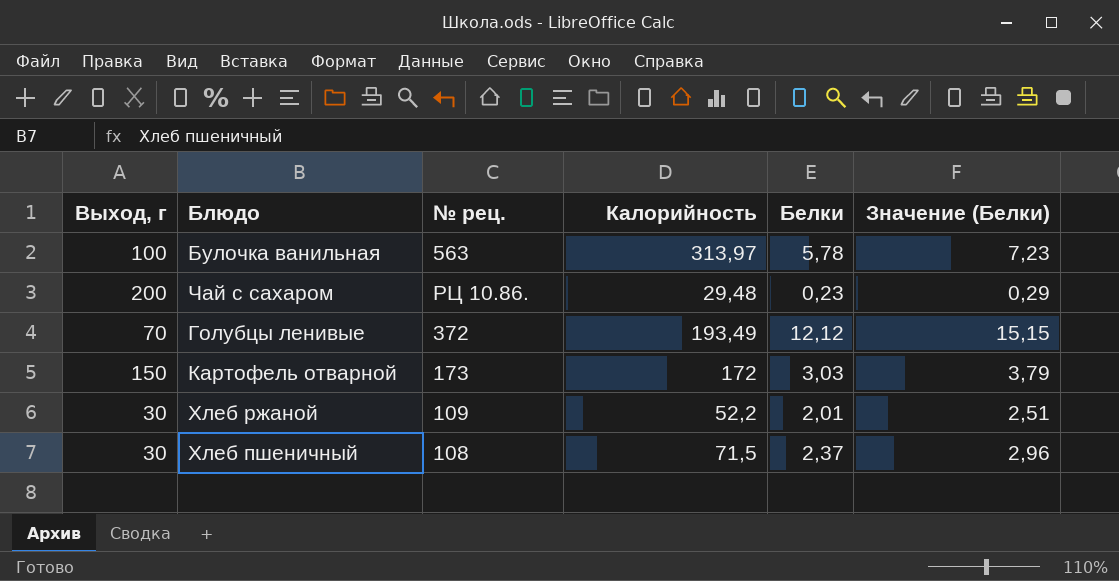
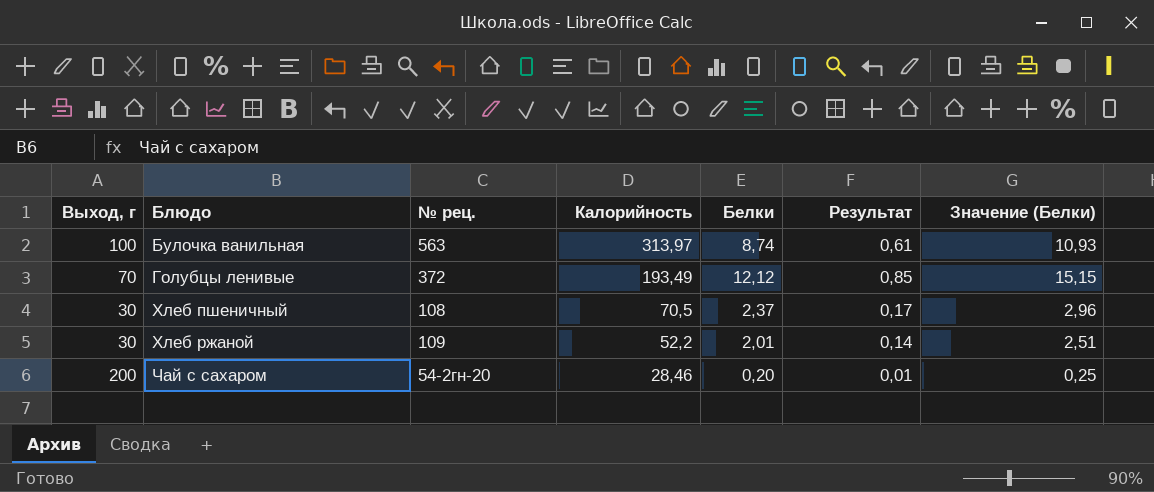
row order: none -> Блюдо ascending
column Результат | formula: none -> [Белки] * 0,07
row Картофель отварной: 150 | 173 | 172 | 3,03 | 3,79 -> none
Булочка ванильная | Белки: 5,78 -> 8,74
Булочка ванильная | Значение (Белки): 7,23 -> 10,93
Хлеб пшеничный | Калорийность: 71,5 -> 70,5
Чай с сахаром | № рец.: РЦ 10.86. -> 54-2гн-20
Чай с сахаром | Калорийность: 29,48 -> 28,46
Чай с сахаром | Белки: 0,23 -> 0,20
Чай с сахаром | Значение (Белки): 0,29 -> 0,25

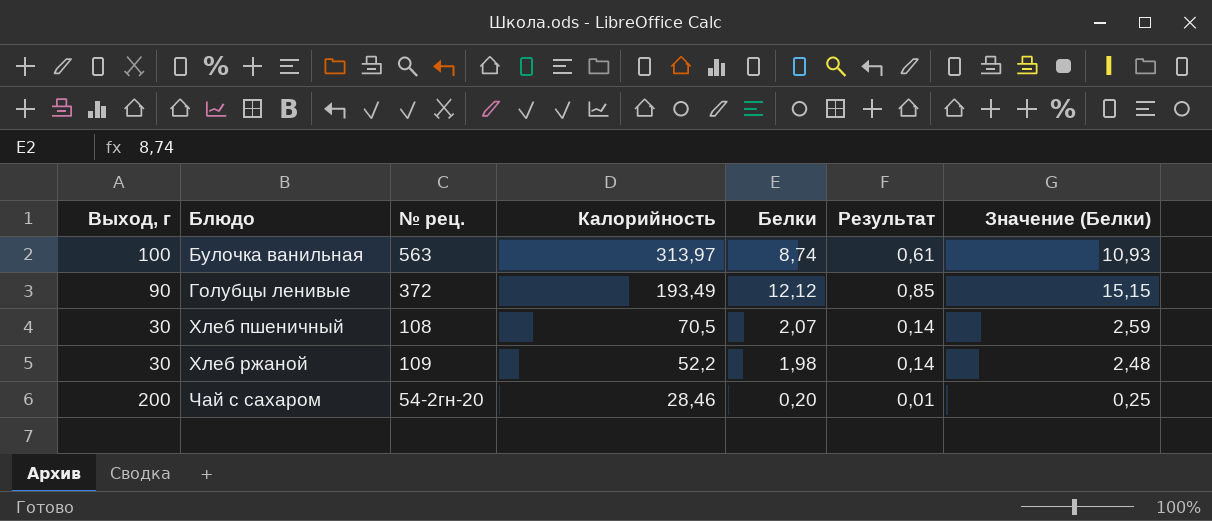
Голубцы ленивые | Выход, г: 70 -> 90
Хлеб пшеничный | Белки: 2,37 -> 2,07
Хлеб пшеничный | Результат: 0,17 -> 0,14
Хлеб пшеничный | Значение (Белки): 2,96 -> 2,59
Хлеб ржаной | Белки: 2,01 -> 1,98
Хлеб ржаной | Значение (Белки): 2,51 -> 2,48

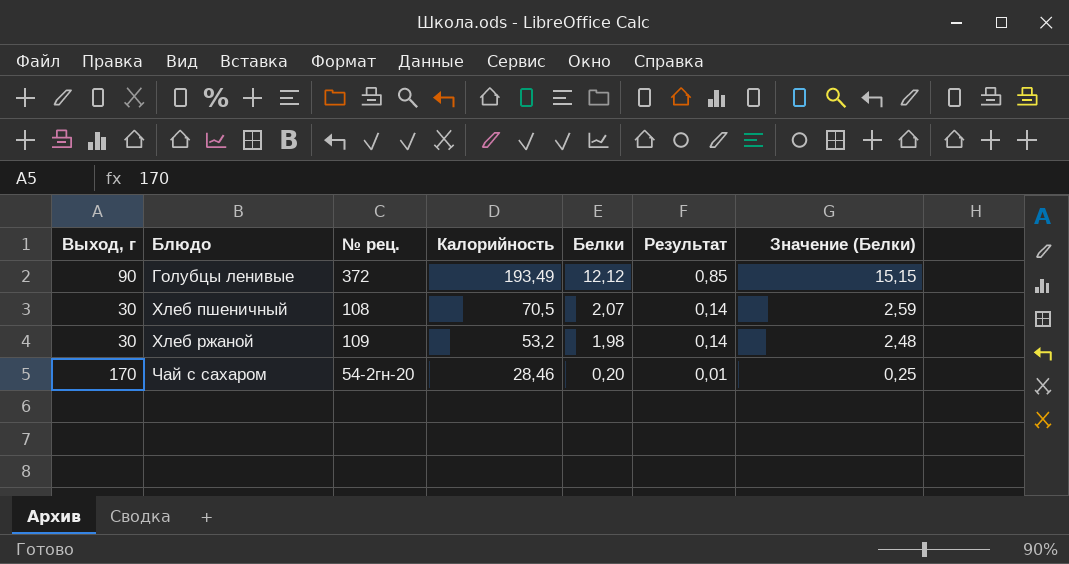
row Булочка ванильная: 100 | 563 | 313,97 | 8,74 | 0,61 | 10,93 -> none
Хлеб ржаной | Калорийность: 52,2 -> 53,2
Чай с сахаром | Выход, г: 200 -> 170

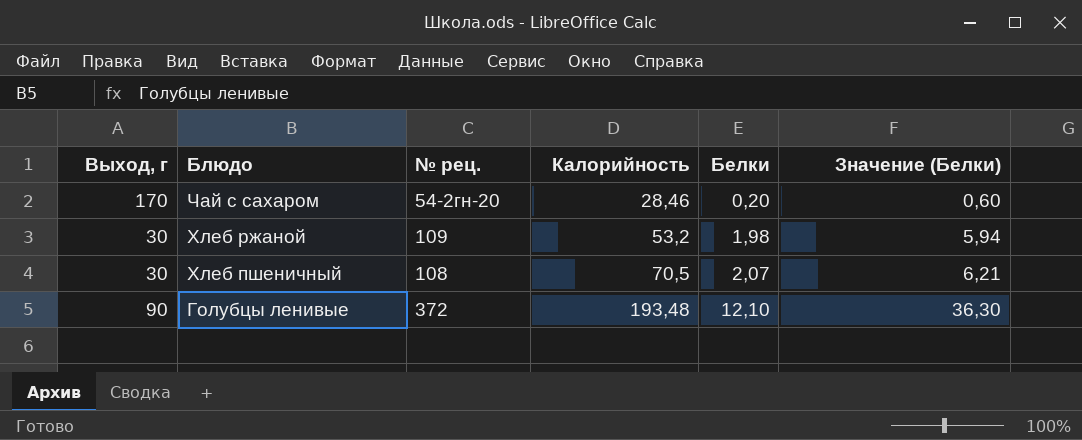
row order: Блюдо ascending -> Блюдо descending
column Результат | formula: [Белки] * 0,07 -> none
column Значение (Белки) | formula: [Белки] * 1,25 -> [Белки] * 3
Голубцы ленивые | Калорийность: 193,49 -> 193,48
Голубцы ленивые | Белки: 12,12 -> 12,10

